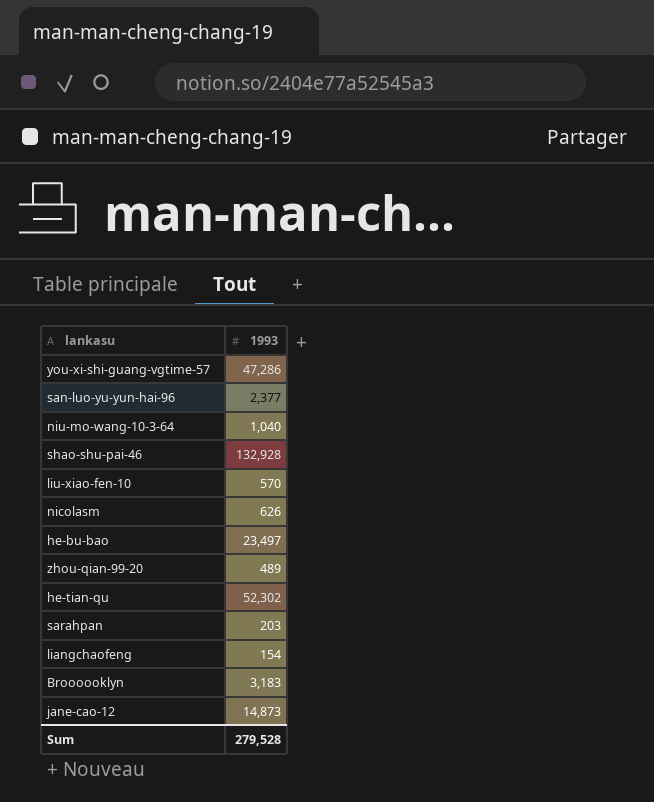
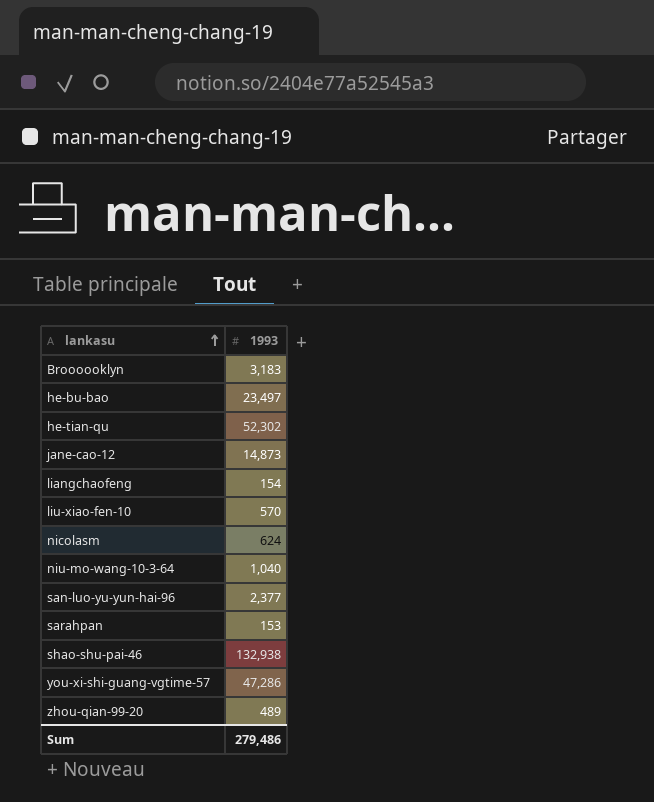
row order: none -> lankasu ascending
nicolasm | 1993: 626 -> 624
sarahpan | 1993: 203 -> 153
shao-shu-pai-46 | 1993: 132,928 -> 132,938
Sum | 1993: 279,528 -> 279,486

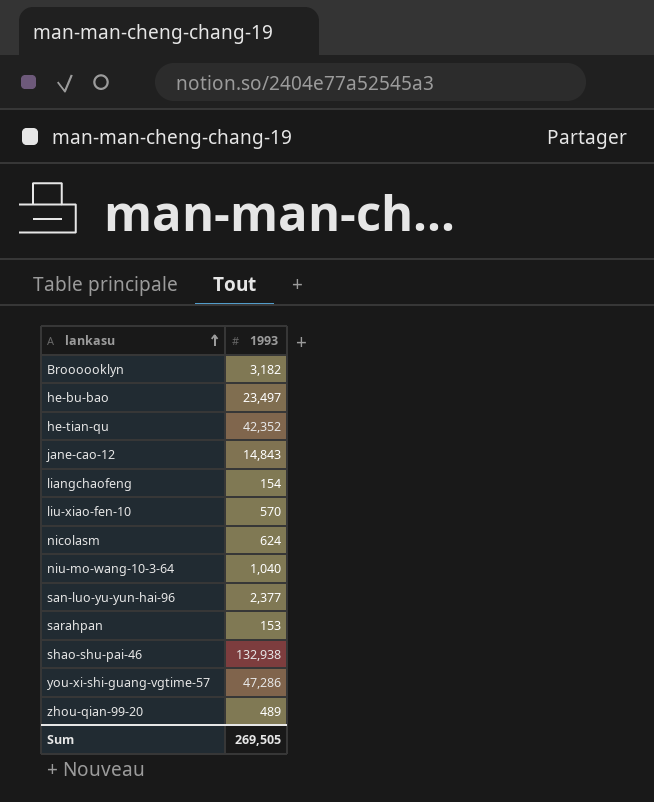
Broooooklyn | 1993: 3,183 -> 3,182
he-tian-qu | 1993: 52,302 -> 42,352
jane-cao-12 | 1993: 14,873 -> 14,843
Sum | 1993: 279,486 -> 269,505

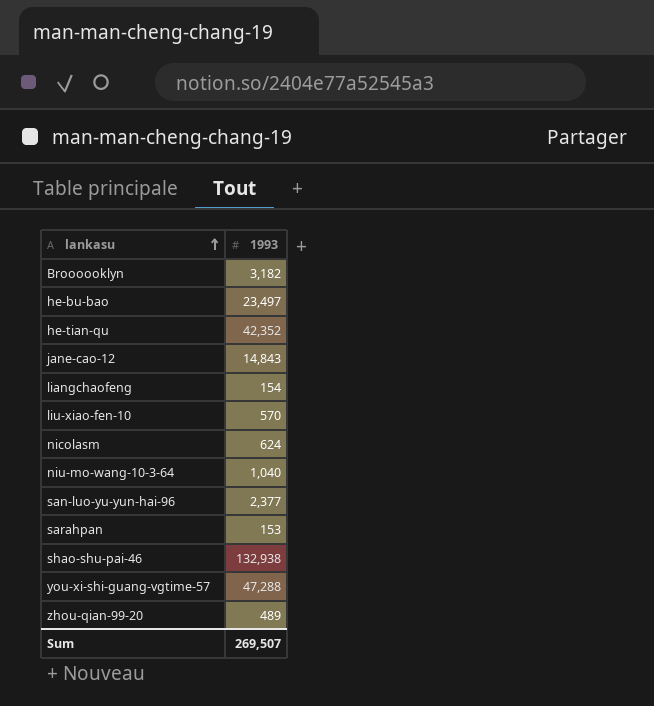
you-xi-shi-guang-vgtime-57 | 1993: 47,286 -> 47,288
Sum | 1993: 269,505 -> 269,507

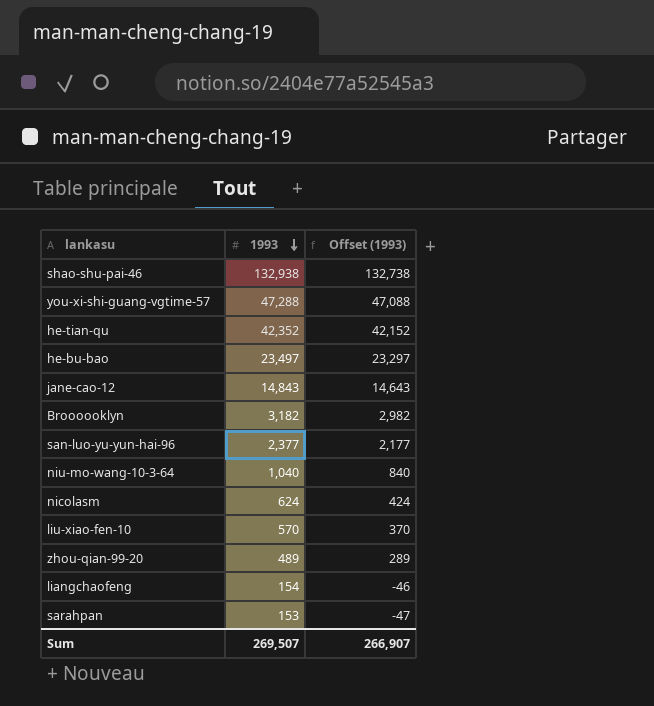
row order: lankasu ascending -> 1993 descending
column Offset (1993) | formula: none -> [1993] - 200

